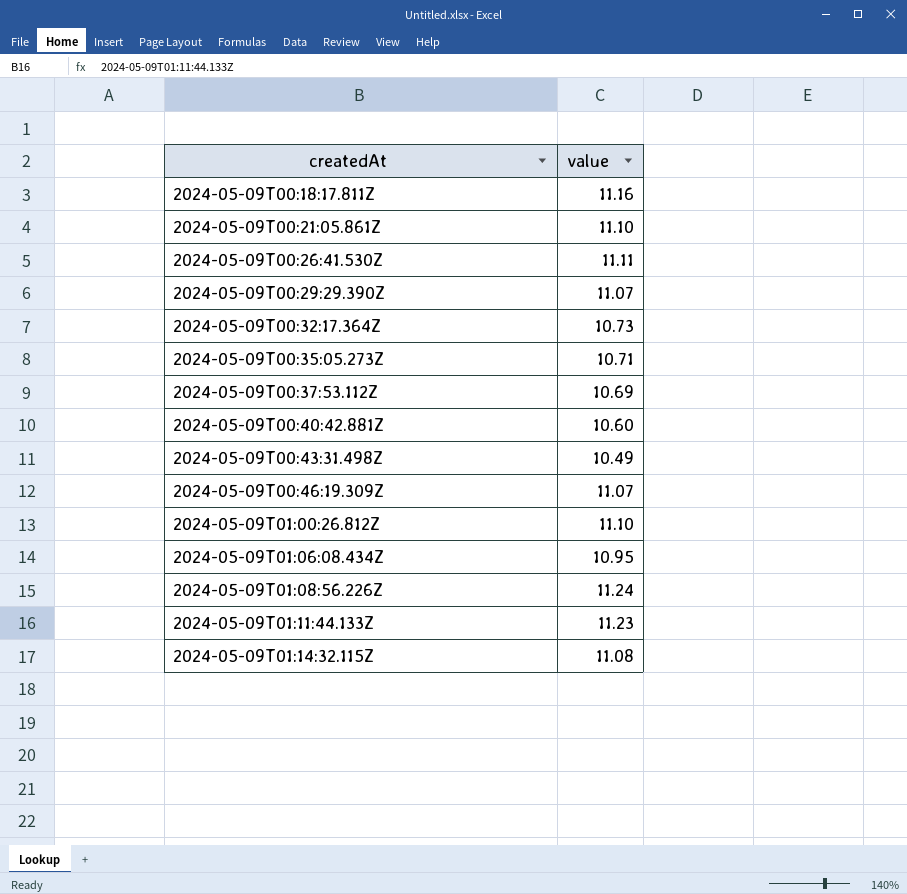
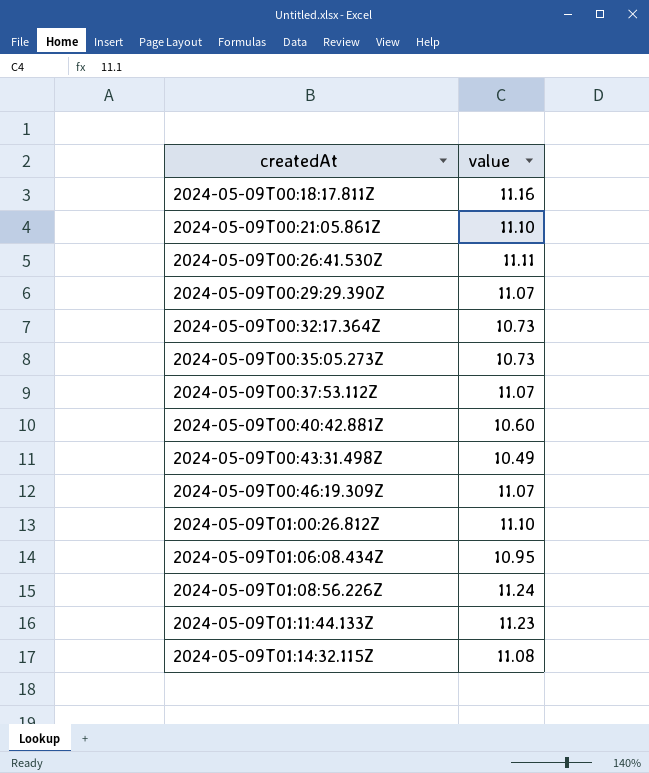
2024-05-09T00:35:05.273Z | value: 10.71 -> 10.73
2024-05-09T00:37:53.112Z | value: 10.69 -> 11.07

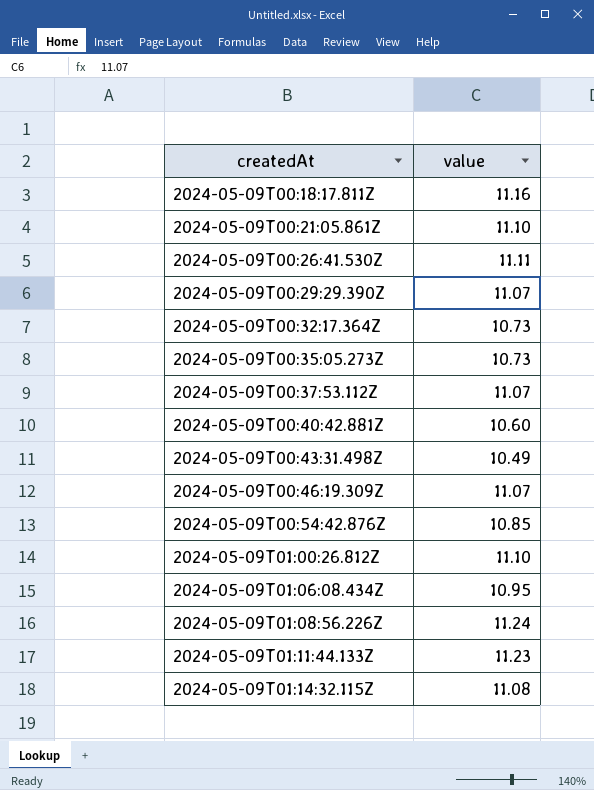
row 2024-05-09T00:54:42.876Z: none -> 10.85

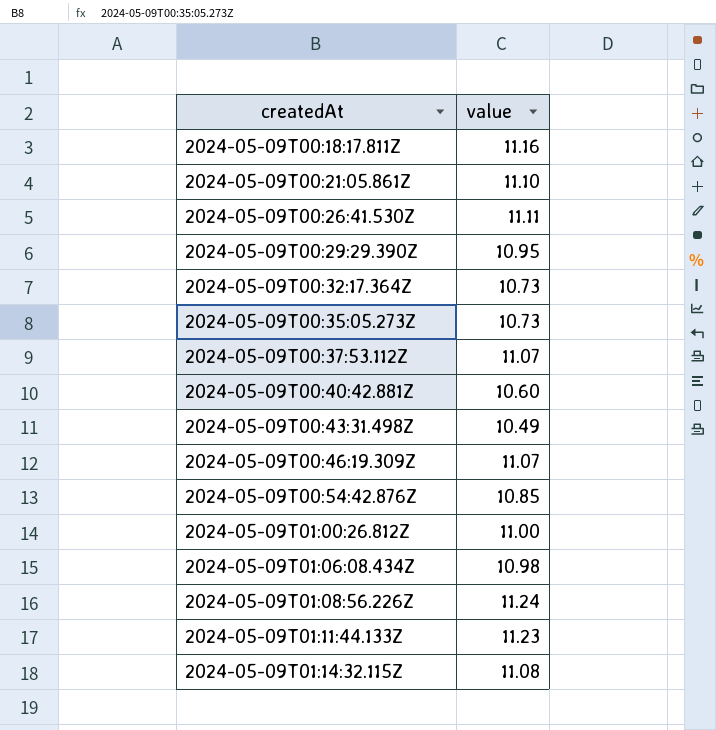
2024-05-09T00:29:29.390Z | value: 11.07 -> 10.95
2024-05-09T01:00:26.812Z | value: 11.10 -> 11.00
2024-05-09T01:06:08.434Z | value: 10.95 -> 10.98

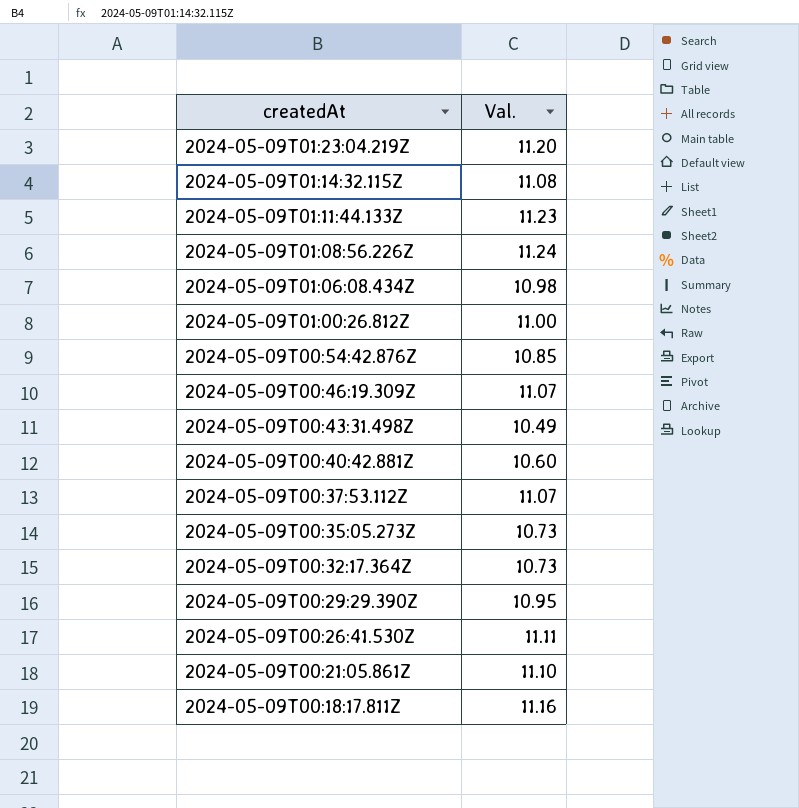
row order: createdAt ascending -> createdAt descending
column name: value -> Val.
row 2024-05-09T01:23:04.219Z: none -> 11.20

